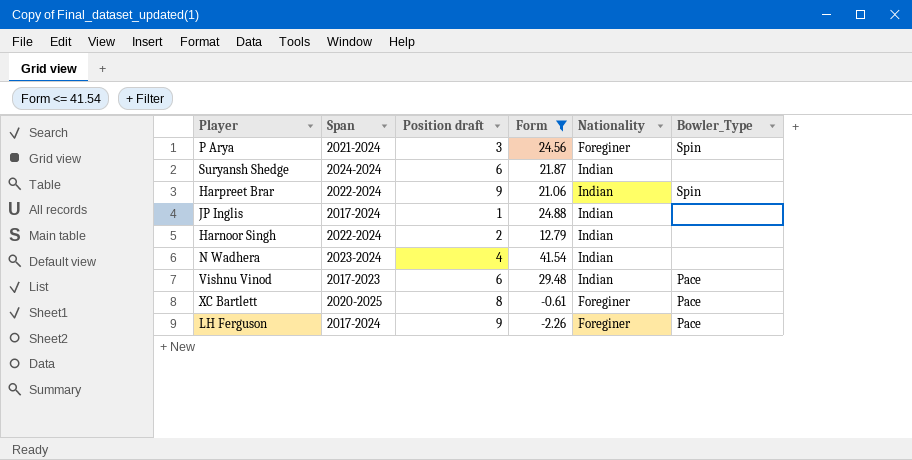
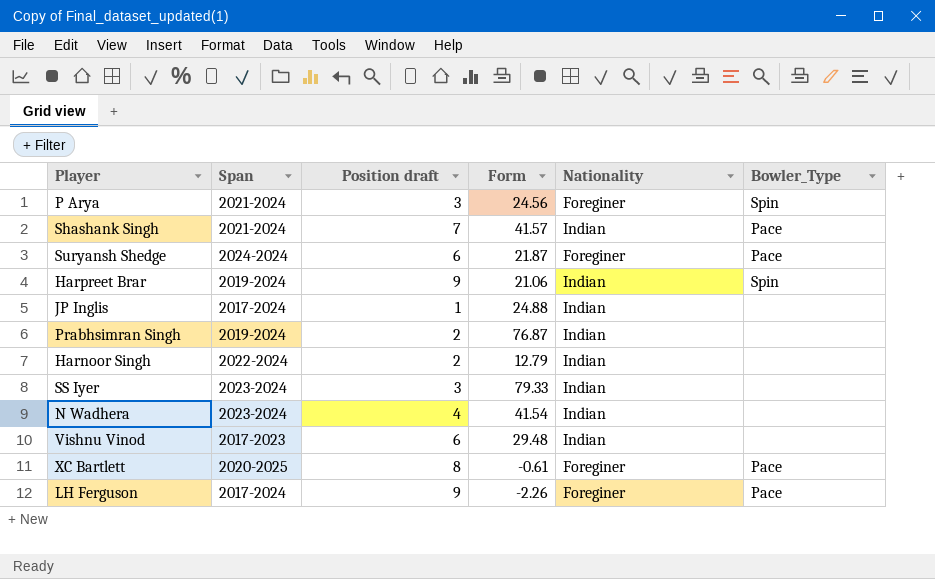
filter: Form <= 41.54 -> none
Suryansh Shedge | Nationality: Indian -> Foreginer
Suryansh Shedge | Bowler_Type: none -> Pace
Harpreet Brar | Span: 2022-2024 -> 2019-2024
Vishnu Vinod | Bowler_Type: Pace -> none

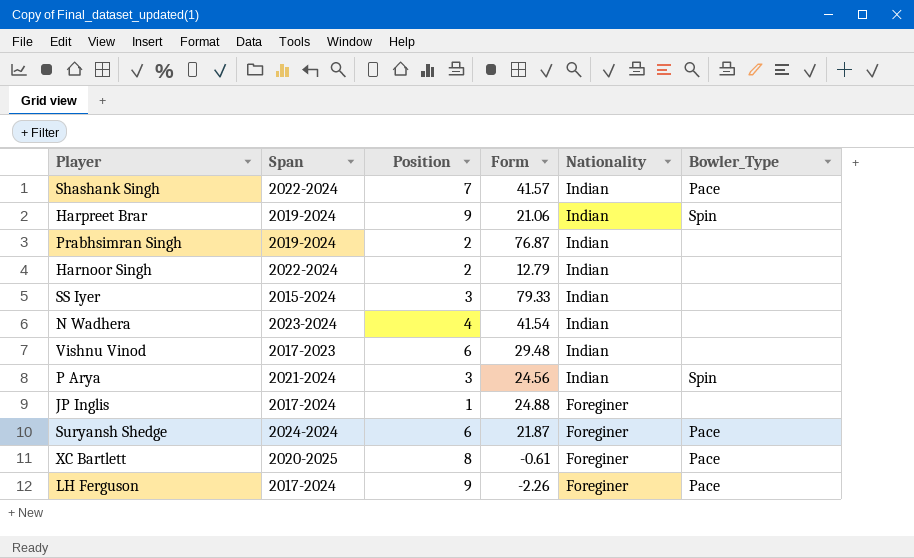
row order: none -> Nationality descending
column name: Position draft -> Position
Shashank Singh | Span: 2021-2024 -> 2022-2024
SS Iyer | Span: 2023-2024 -> 2015-2024
P Arya | Nationality: Foreginer -> Indian
JP Inglis | Nationality: Indian -> Foreginer

